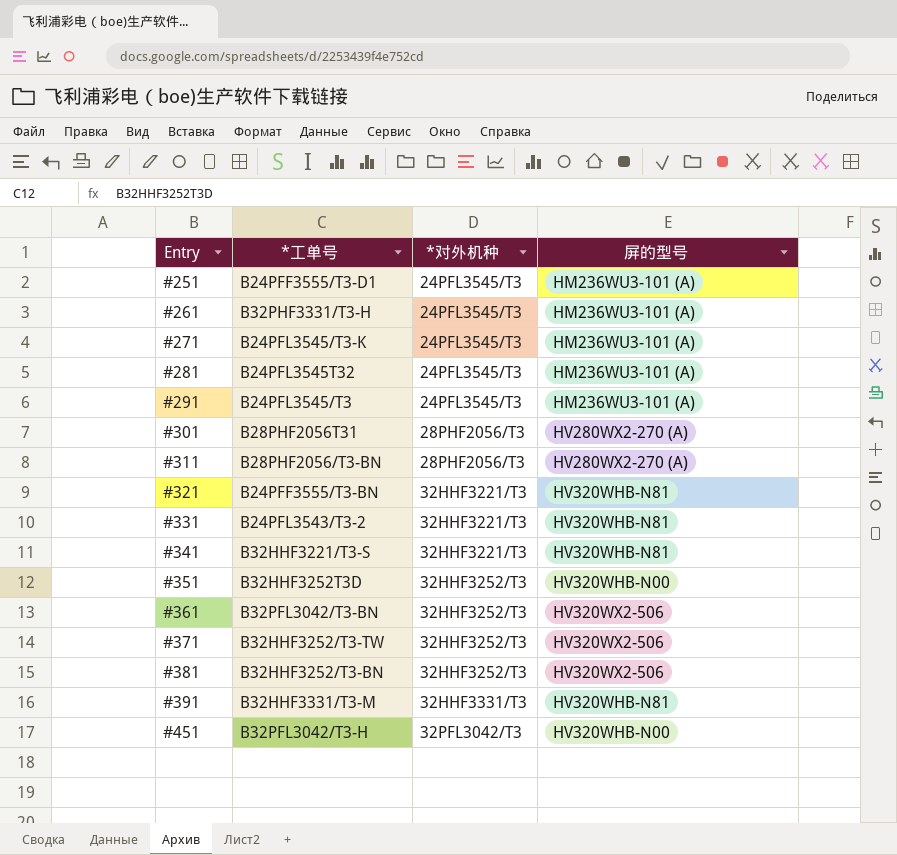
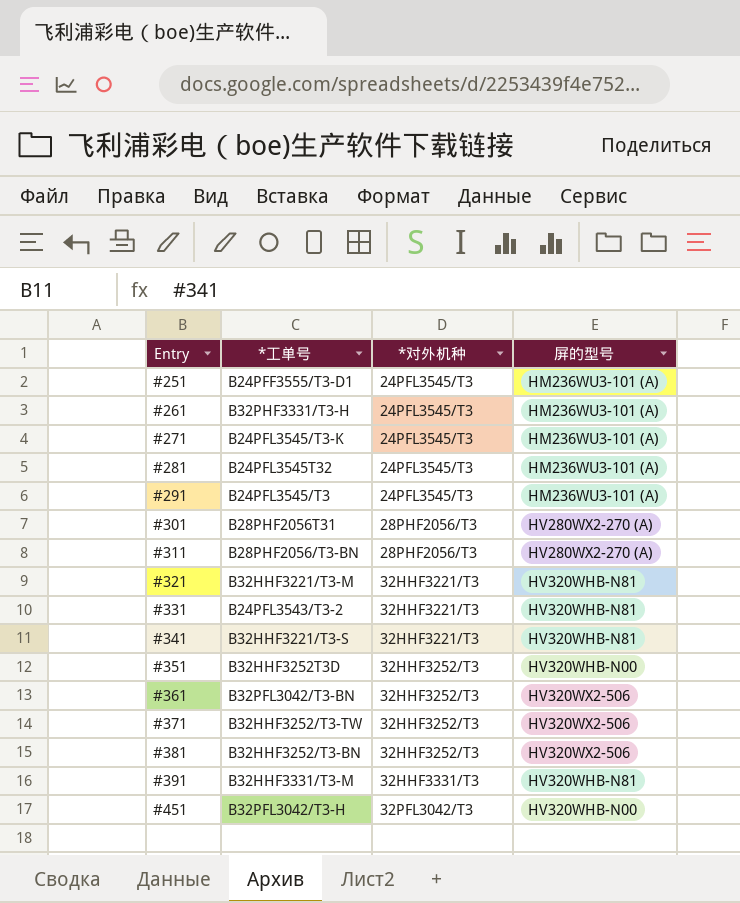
#321 | *工单号: B24PFF3555/T3-BN -> B32HHF3221/T3-M

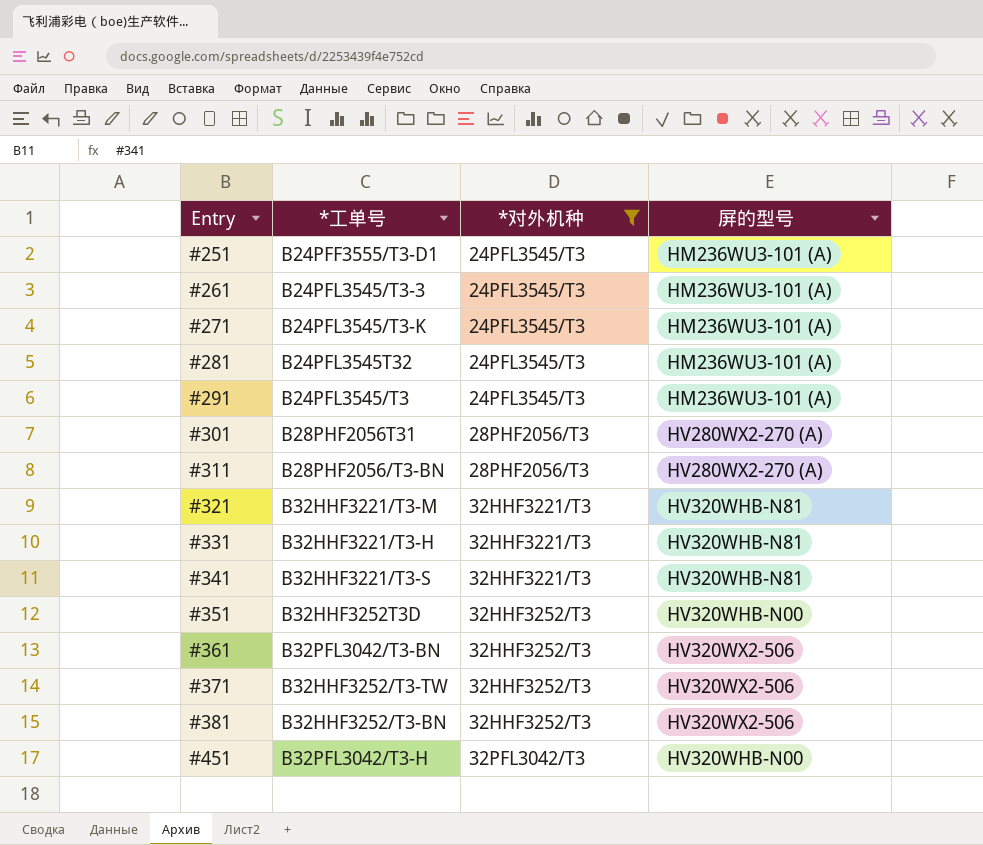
filter: none -> *对外机种 != 32HHF3331/T3
#261 | *工单号: B32PHF3331/T3-H -> B24PFL3545/T3-3
#331 | *工单号: B24PFL3543/T3-2 -> B32HHF3221/T3-H

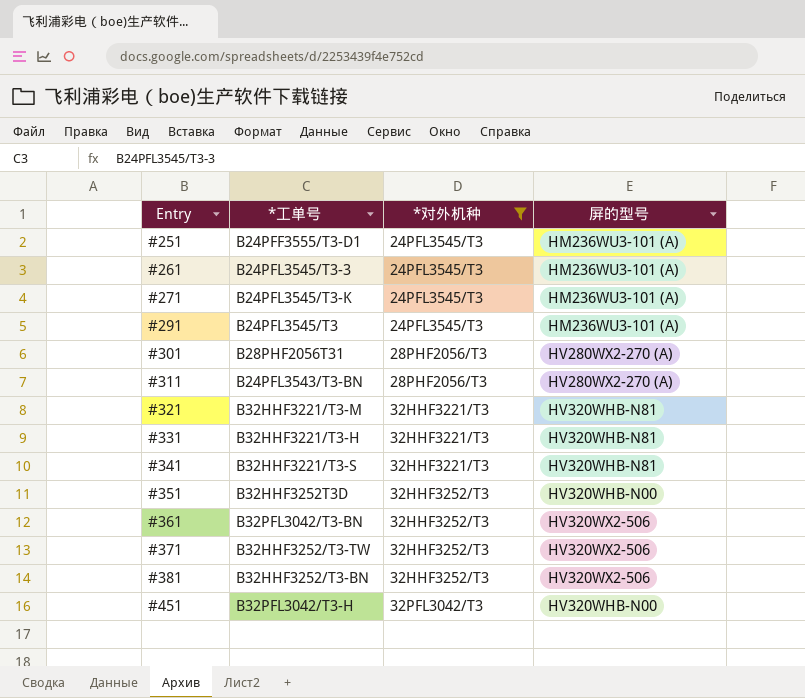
row #281: B24PFL3545T32 | 24PFL3545/T3 | HM236WU3-101 (A) -> none
#311 | *工单号: B28PHF2056/T3-BN -> B24PFL3543/T3-BN

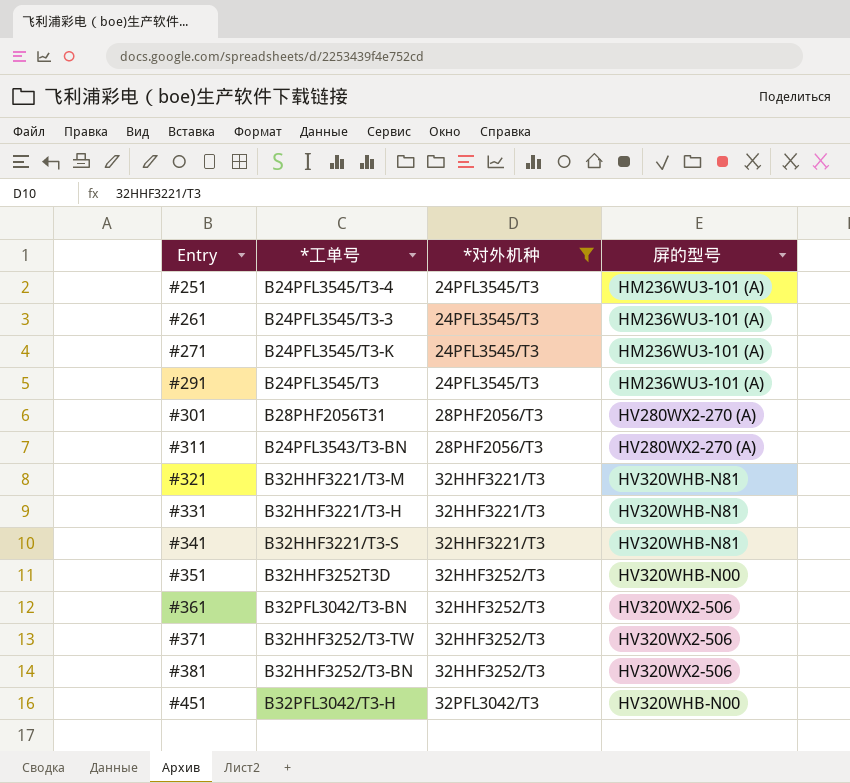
#251 | *工单号: B24PFF3555/T3-D1 -> B24PFL3545/T3-4

